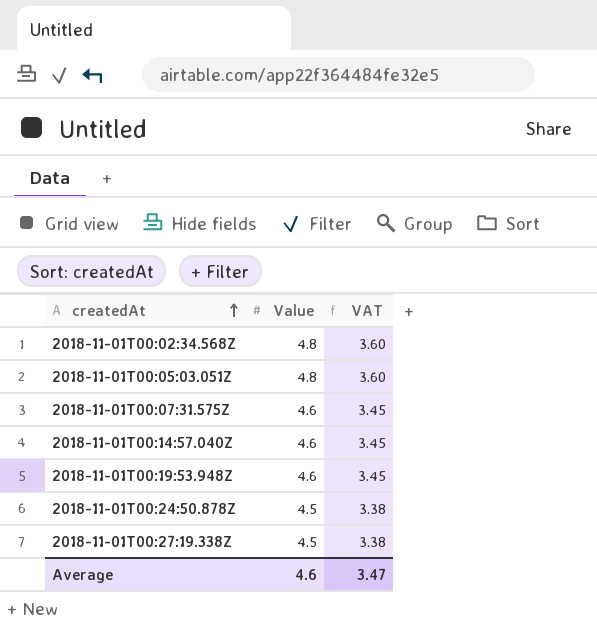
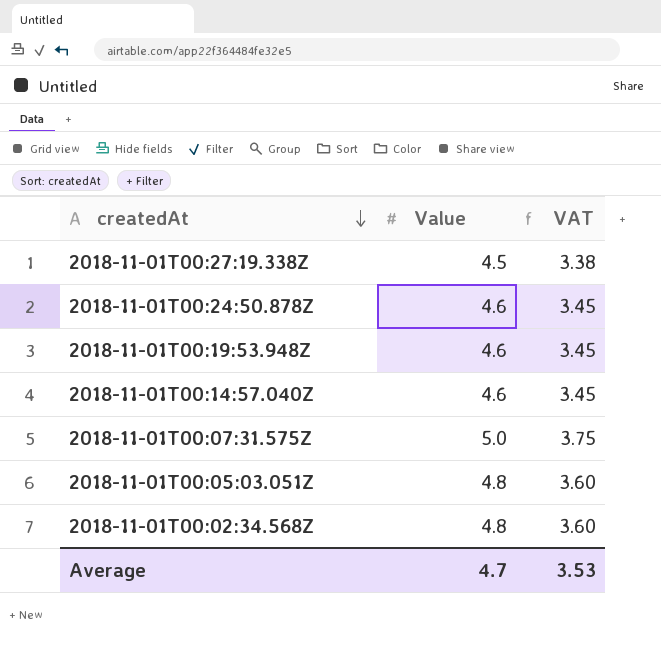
row order: createdAt ascending -> createdAt descending
2018-11-01T00:24:50.878Z | Value: 4.5 -> 4.6
2018-11-01T00:24:50.878Z | VAT: 3.38 -> 3.45
2018-11-01T00:07:31.575Z | Value: 4.6 -> 5.0
2018-11-01T00:07:31.575Z | VAT: 3.45 -> 3.75
Average | Value: 4.6 -> 4.7
Average | VAT: 3.47 -> 3.53

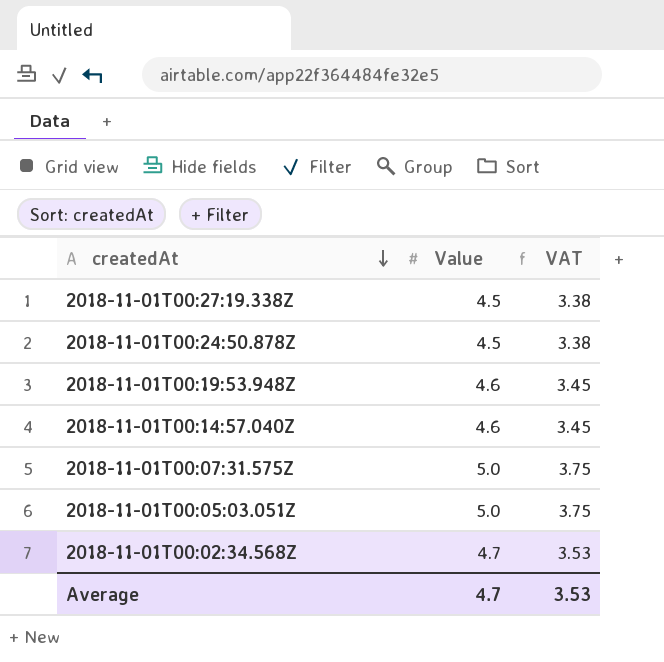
2018-11-01T00:24:50.878Z | Value: 4.6 -> 4.5
2018-11-01T00:24:50.878Z | VAT: 3.45 -> 3.38
2018-11-01T00:05:03.051Z | Value: 4.8 -> 5.0
2018-11-01T00:05:03.051Z | VAT: 3.60 -> 3.75
2018-11-01T00:02:34.568Z | Value: 4.8 -> 4.7
2018-11-01T00:02:34.568Z | VAT: 3.60 -> 3.53

